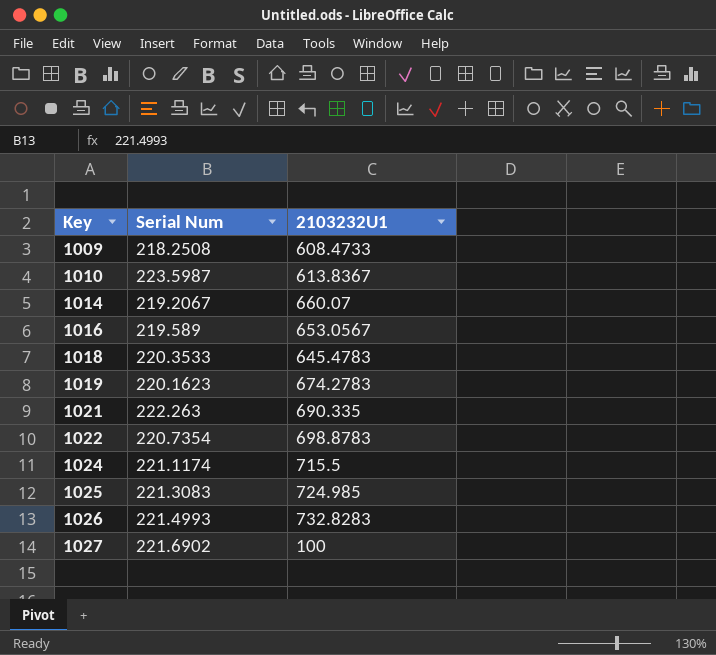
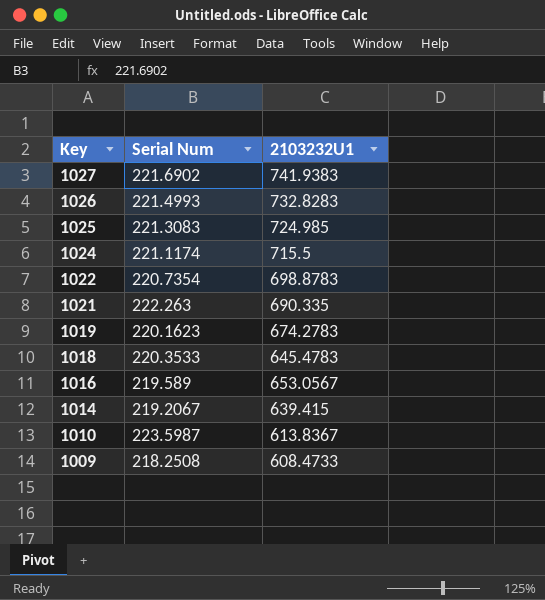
row order: Key ascending -> Key descending
1027 | 2103232U1: 100 -> 741.9383
1014 | 2103232U1: 660.07 -> 639.415

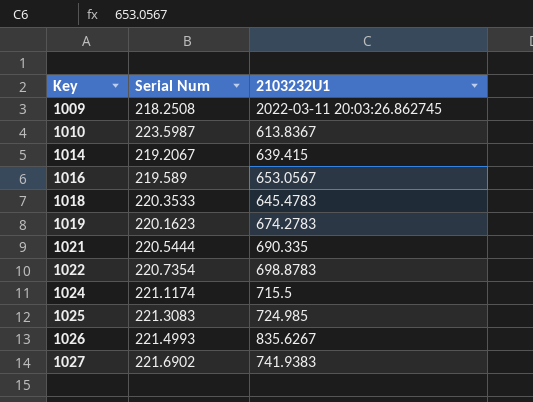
row order: Key descending -> Key ascending
1009 | 2103232U1: 608.4733 -> 2022-03-11 20:03:26.862745
1021 | Serial Num: 222.263 -> 220.5444
1026 | 2103232U1: 732.8283 -> 835.6267

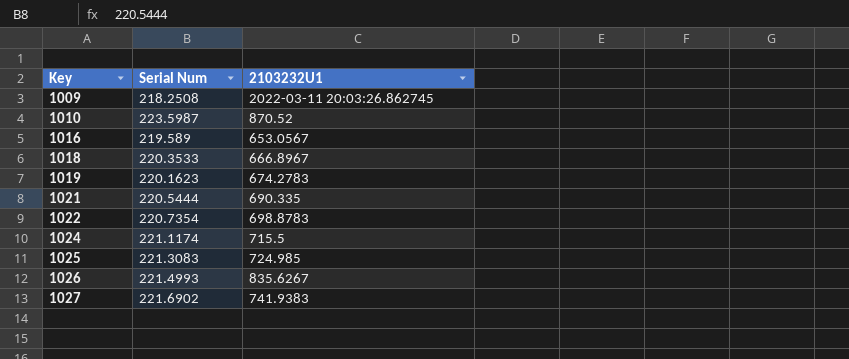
row 1014: 219.2067 | 639.415 -> none
1010 | 2103232U1: 613.8367 -> 870.52
1018 | 2103232U1: 645.4783 -> 666.8967

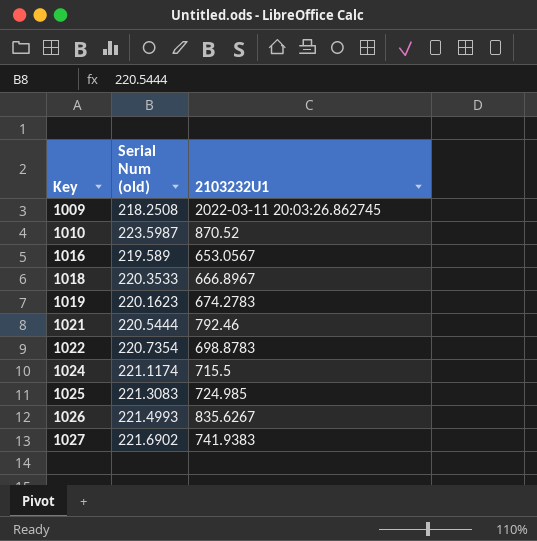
column name: Serial Num -> Serial Num (old)
1021 | 2103232U1: 690.335 -> 792.46

